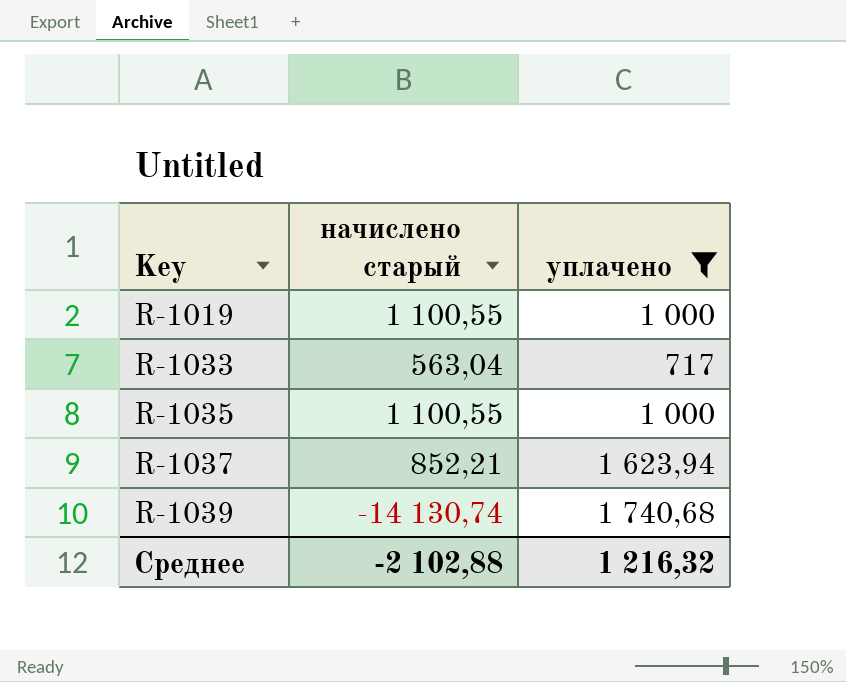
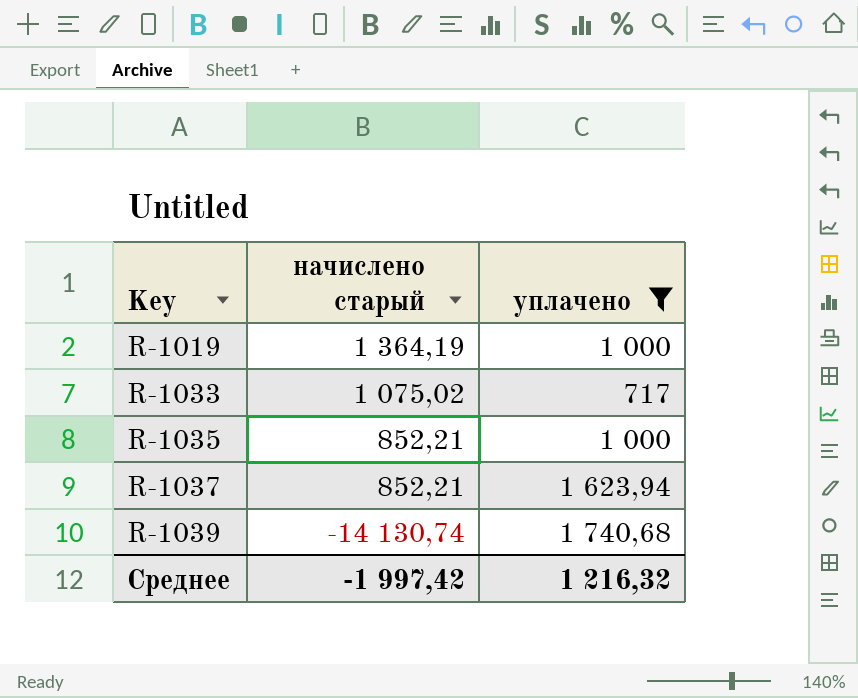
R-1019 | начислено старый: 1 100,55 -> 1 364,19
R-1033 | начислено старый: 563,04 -> 1 075,02
R-1035 | начислено старый: 1 100,55 -> 852,21
Среднее | начислено старый: -2 102,88 -> -1 997,42

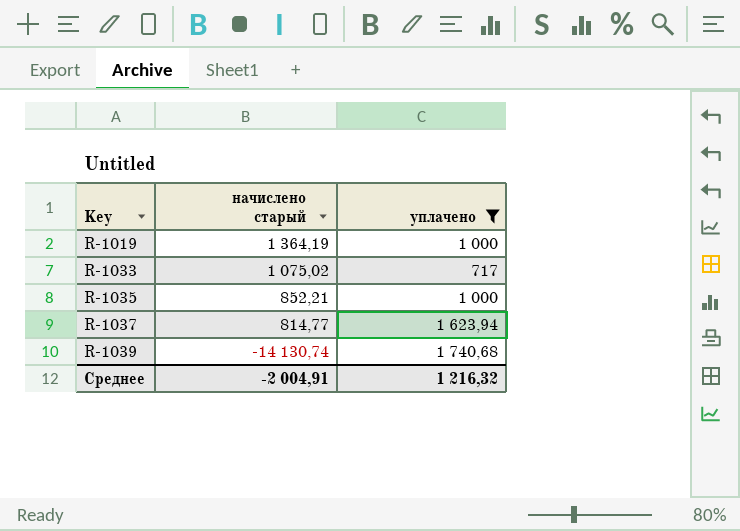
R-1037 | начислено старый: 852,21 -> 814,77
Среднее | начислено старый: -1 997,42 -> -2 004,91

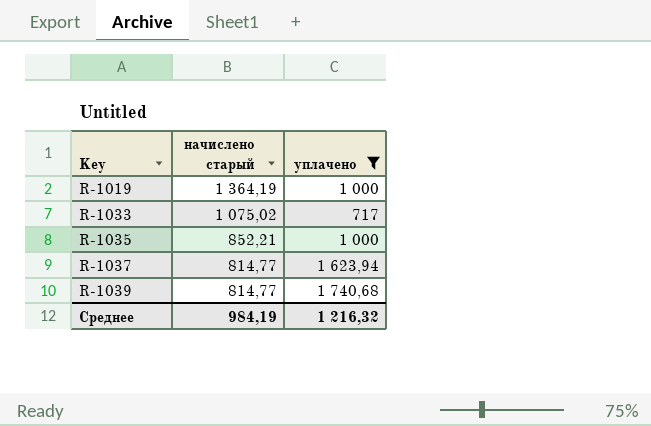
R-1039 | начислено старый: -14 130,74 -> 814,77
Среднее | начислено старый: -2 004,91 -> 984,19

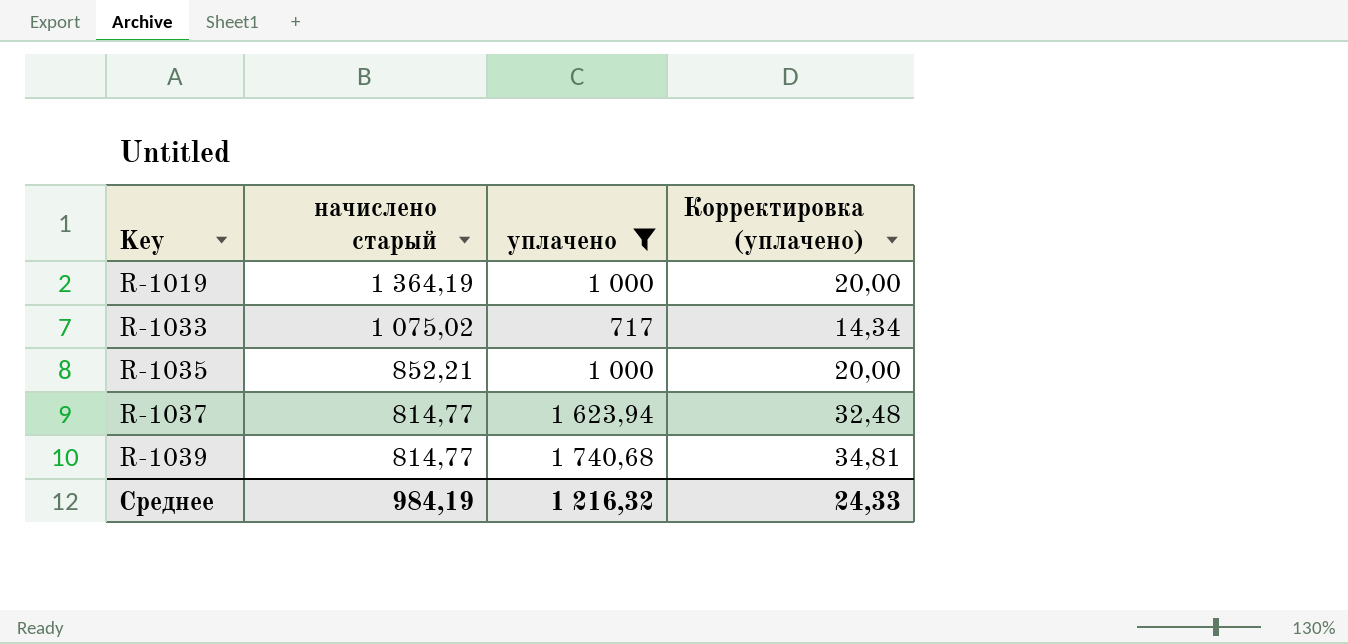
column Корректировка (уплачено) | formula: none -> [уплачено] * 0,02

